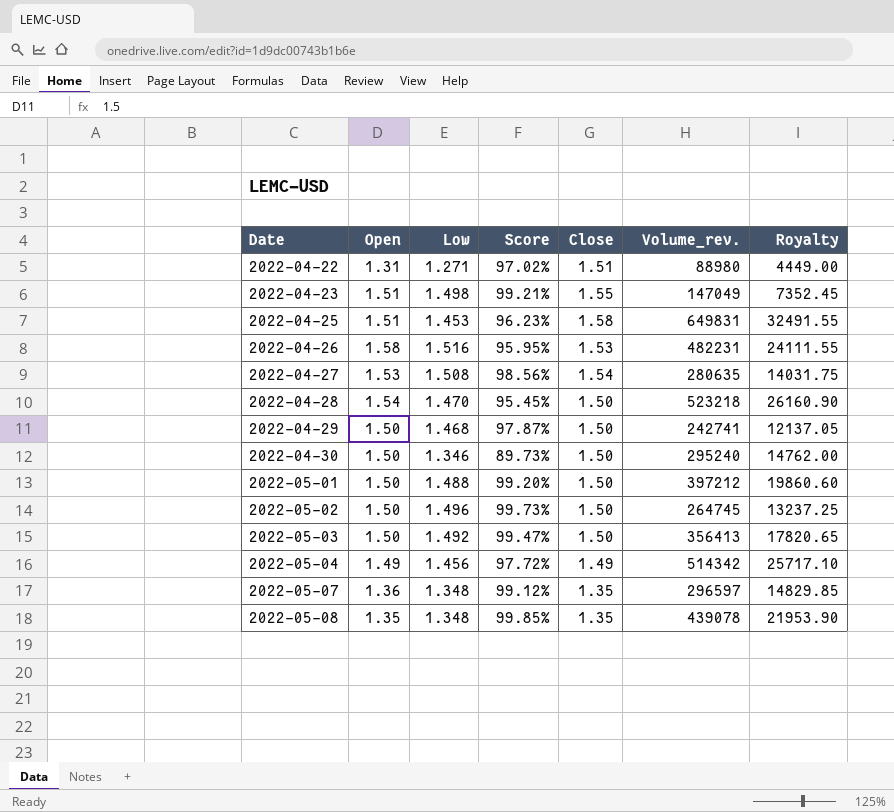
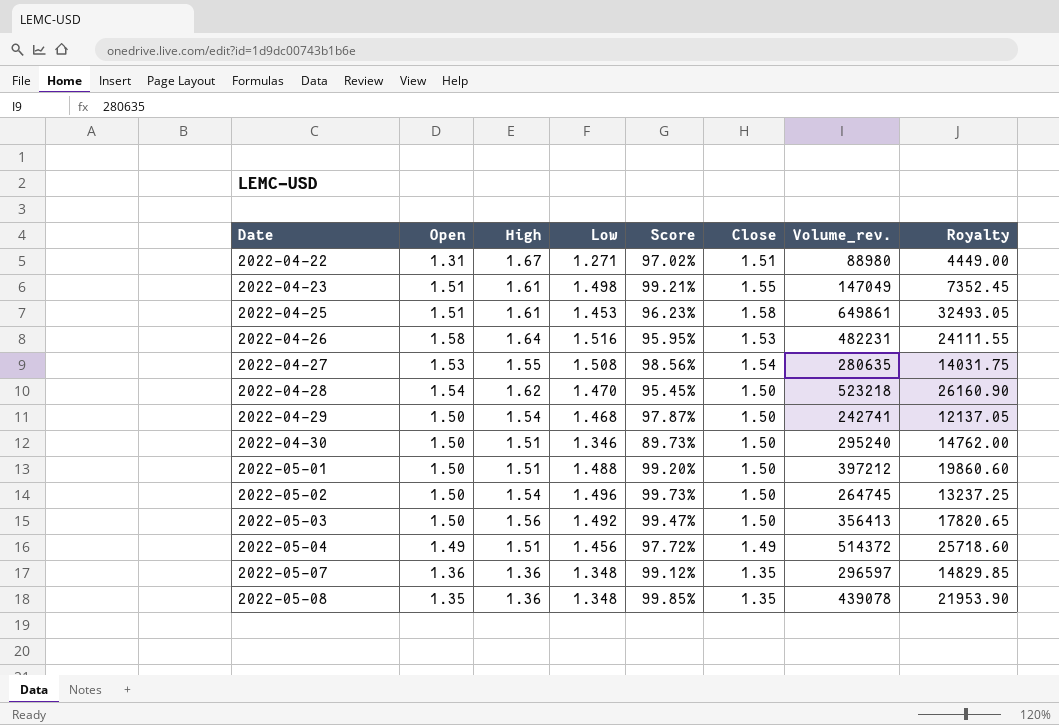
column High | position: none -> 3
2022-04-25 | Volume_rev.: 649831 -> 649861
2022-04-25 | Royalty: 32491.55 -> 32493.05
2022-05-04 | Volume_rev.: 514342 -> 514372
2022-05-04 | Royalty: 25717.10 -> 25718.60

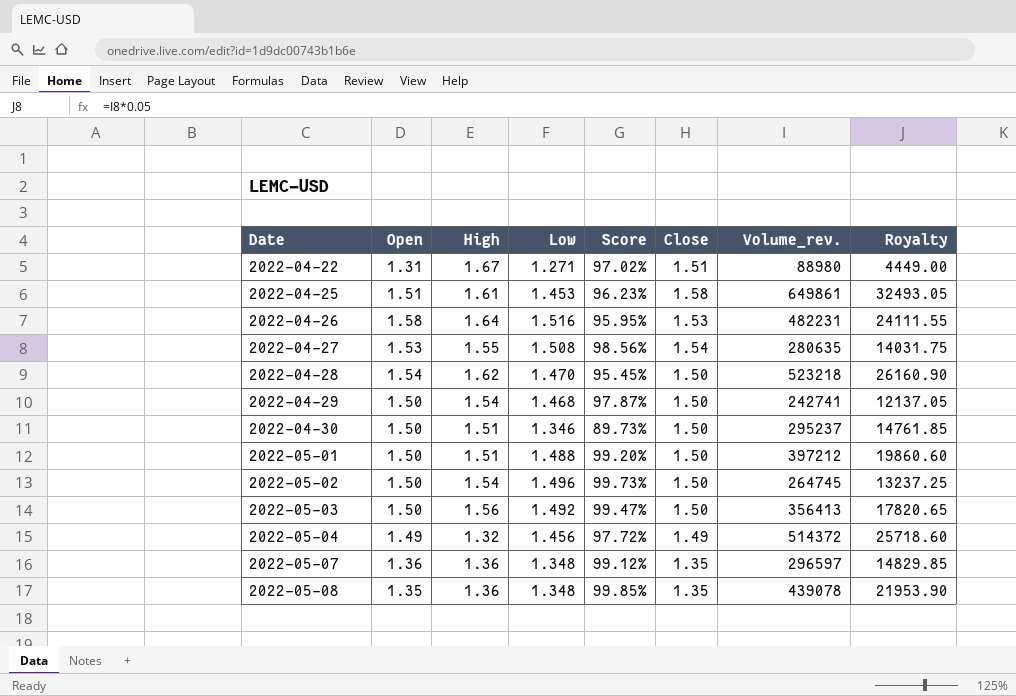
row 2022-04-23: 1.51 | 1.61 | 1.498 | 99.21% | 1.55 | 147049 | 7352.45 -> none
2022-04-30 | Volume_rev.: 295240 -> 295237
2022-04-30 | Royalty: 14762.00 -> 14761.85
2022-05-04 | High: 1.51 -> 1.32

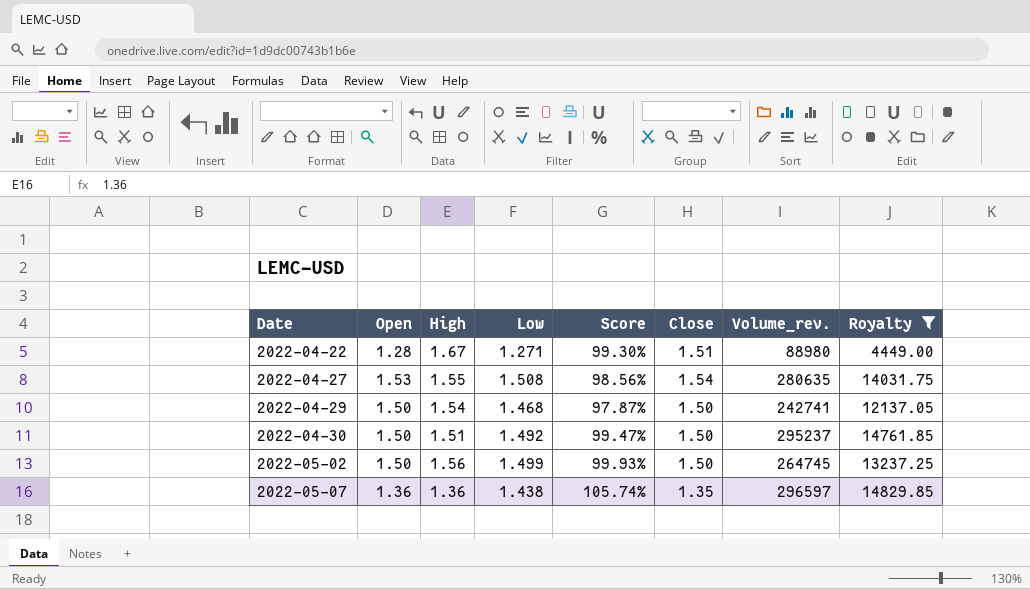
filter: none -> Royalty <= 14829.85
2022-04-22 | Open: 1.31 -> 1.28
2022-04-22 | Score: 97.02% -> 99.30%
2022-04-30 | Low: 1.346 -> 1.492
2022-04-30 | Score: 89.73% -> 99.47%
2022-05-02 | High: 1.54 -> 1.56
2022-05-02 | Low: 1.496 -> 1.499
2022-05-02 | Score: 99.73% -> 99.93%
2022-05-07 | Low: 1.348 -> 1.438
2022-05-07 | Score: 99.12% -> 105.74%

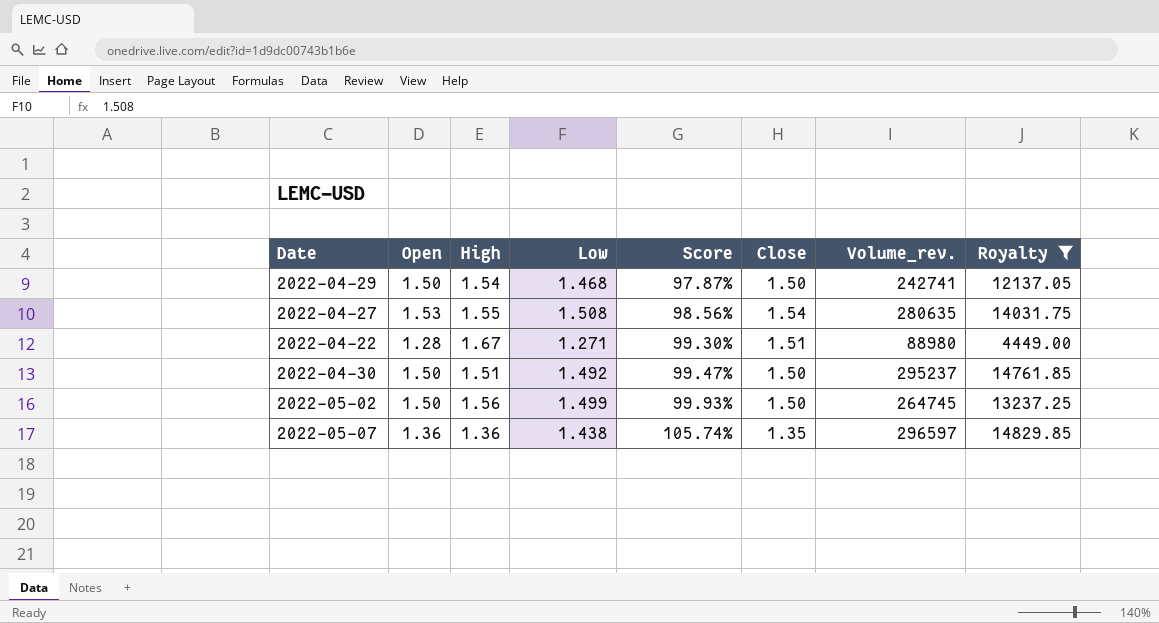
row order: Date ascending -> Score ascending

